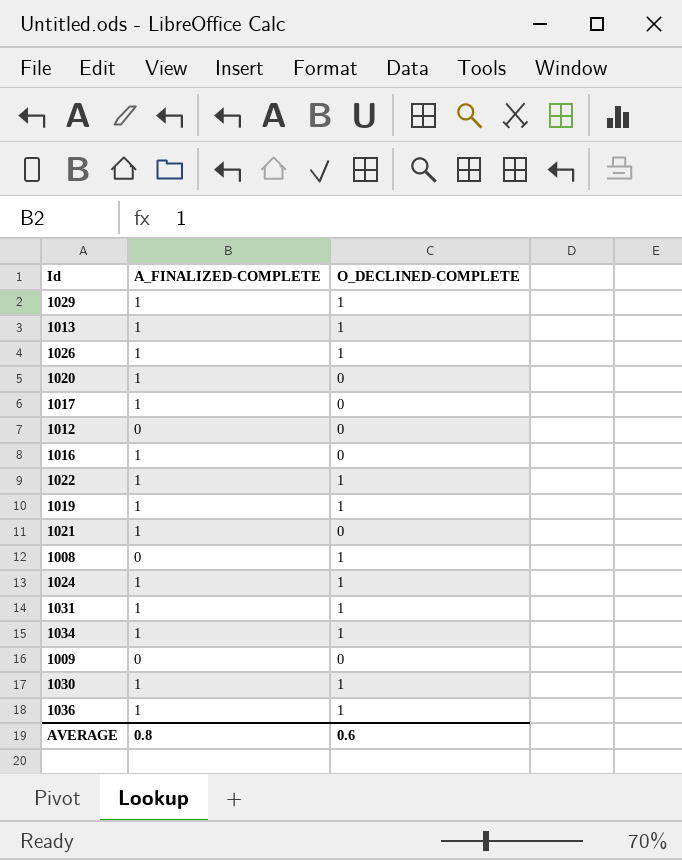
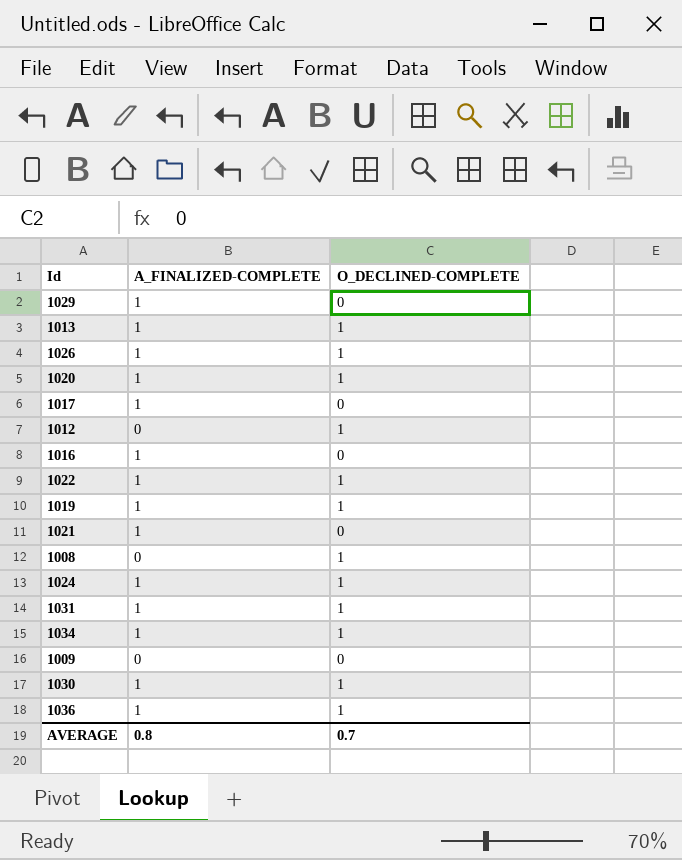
1029 | O_DECLINED-COMPLETE: 1 -> 0
1020 | O_DECLINED-COMPLETE: 0 -> 1
1012 | O_DECLINED-COMPLETE: 0 -> 1
AVERAGE | O_DECLINED-COMPLETE: 0.6 -> 0.7

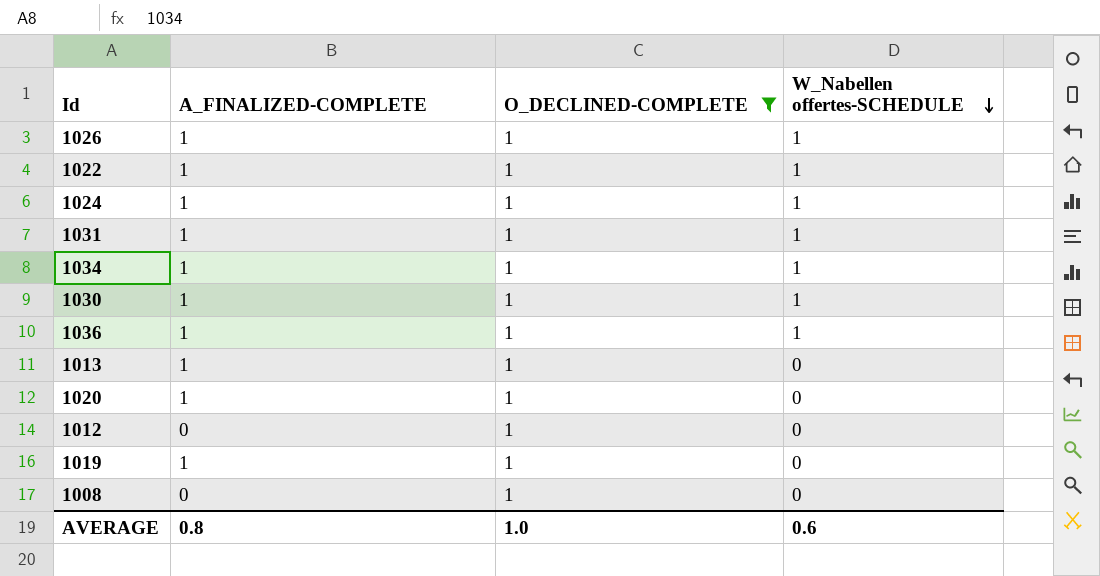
filter: none -> O_DECLINED-COMPLETE = 1
row order: none -> W_Nabellen offertes-SCHEDULE descending
column W_Nabellen offertes-SCHEDULE | position: none -> 4
AVERAGE | O_DECLINED-COMPLETE: 0.7 -> 1.0

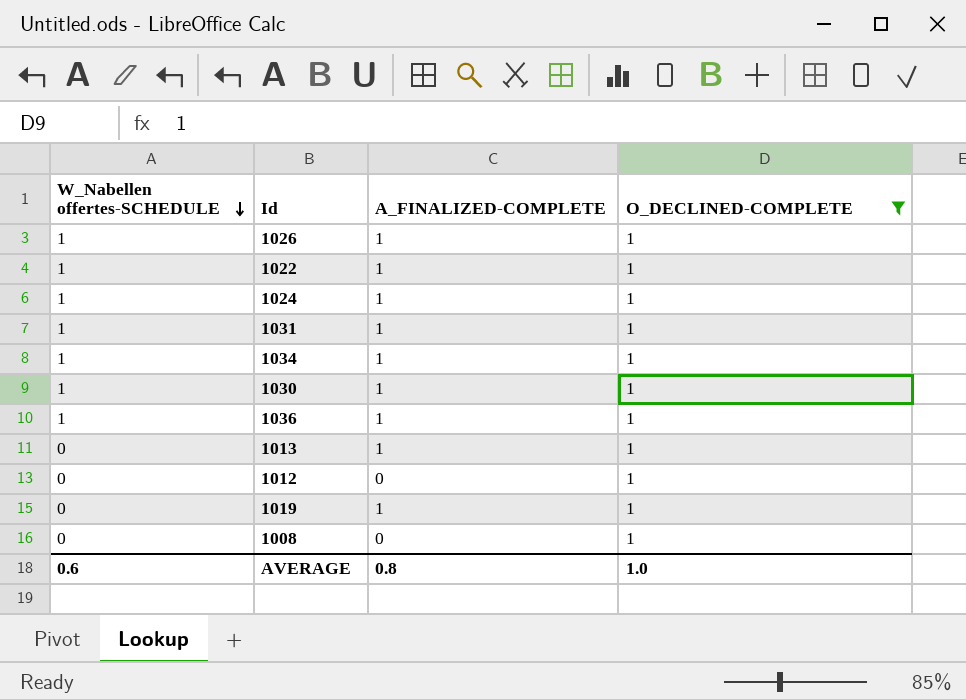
column W_Nabellen offertes-SCHEDULE | position: 4 -> 1
row 1020: 1 | 1 | 0 -> none

